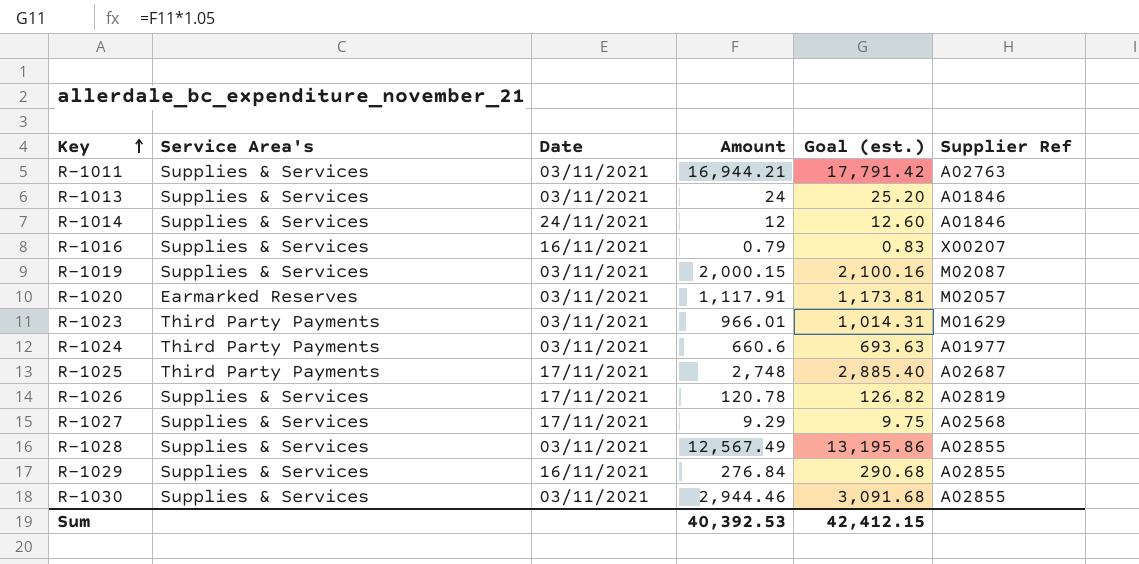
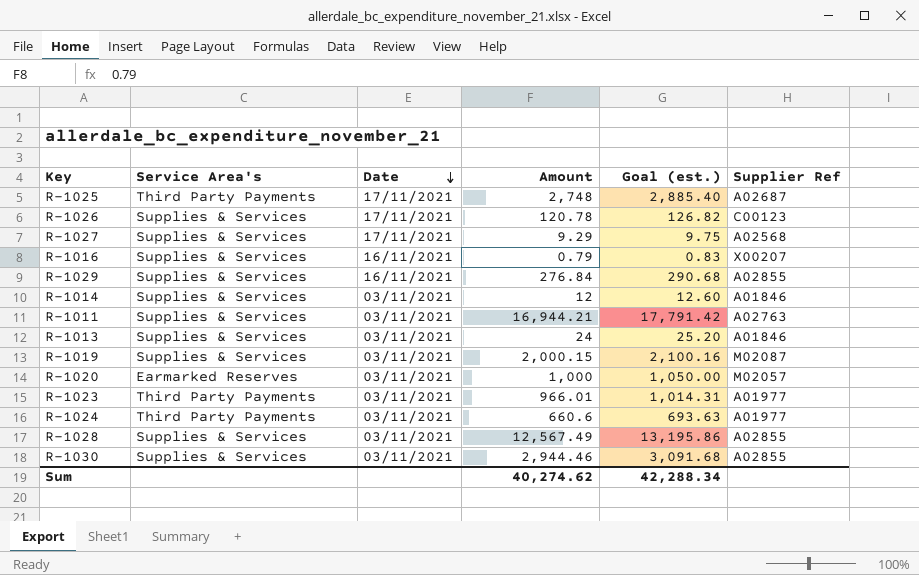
row order: Key ascending -> Date descending
R-1026 | Supplier Ref: A02819 -> C00123
R-1014 | Date: 24/11/2021 -> 03/11/2021
R-1020 | Amount: 1,117.91 -> 1,000
R-1020 | Goal (est.): 1,173.81 -> 1,050.00
R-1023 | Supplier Ref: M01629 -> A01977
Sum | Amount: 40,392.53 -> 40,274.62
Sum | Goal (est.): 42,412.15 -> 42,288.34

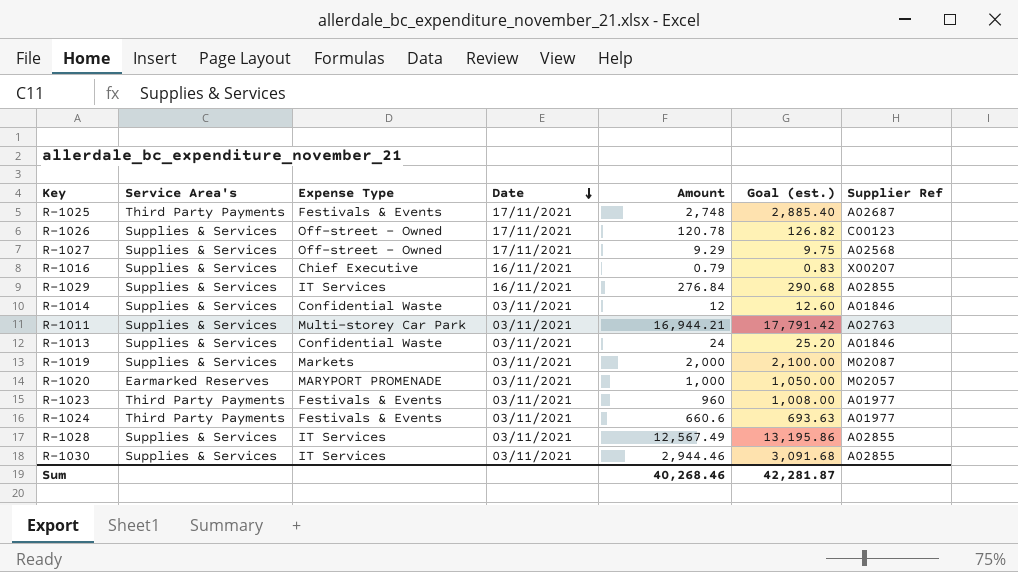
column Expense Type | position: none -> 3
R-1019 | Amount: 2,000.15 -> 2,000
R-1019 | Goal (est.): 2,100.16 -> 2,100.00
R-1023 | Amount: 966.01 -> 960
R-1023 | Goal (est.): 1,014.31 -> 1,008.00
Sum | Amount: 40,274.62 -> 40,268.46
Sum | Goal (est.): 42,288.34 -> 42,281.87

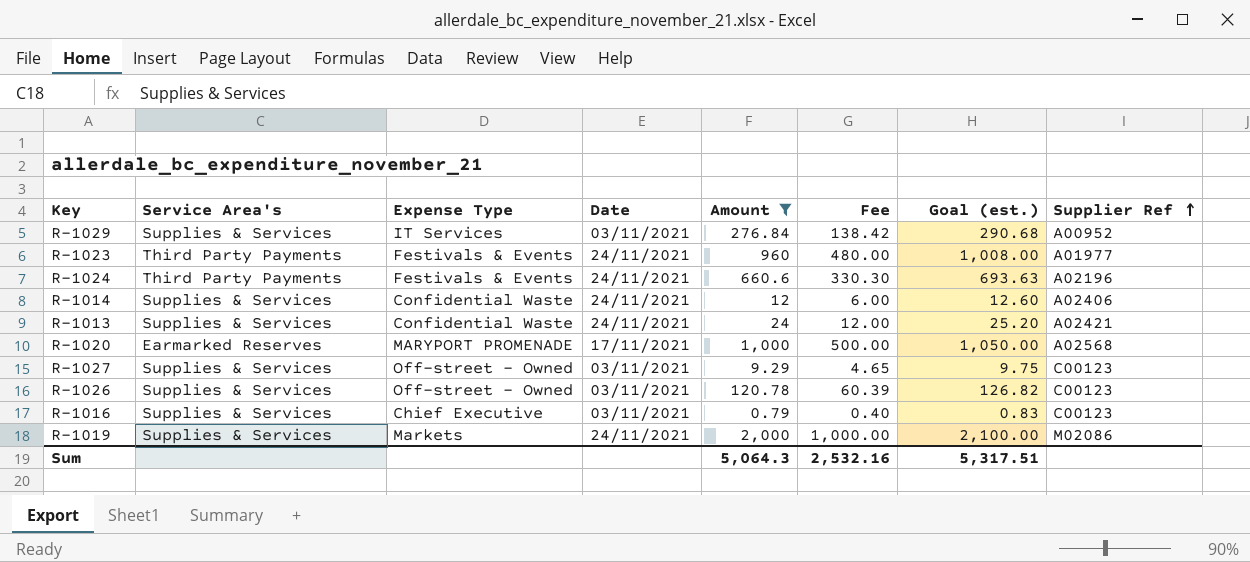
filter: none -> Amount <= 2,000
row order: Date descending -> Supplier Ref ascending
column Fee | formula: none -> [Amount] * 0.5
R-1029 | Date: 16/11/2021 -> 03/11/2021
R-1029 | Supplier Ref: A02855 -> A00952
R-1023 | Date: 03/11/2021 -> 24/11/2021
R-1024 | Date: 03/11/2021 -> 24/11/2021
R-1024 | Supplier Ref: A01977 -> A02196
R-1014 | Date: 03/11/2021 -> 24/11/2021
R-1014 | Supplier Ref: A01846 -> A02406
R-1013 | Date: 03/11/2021 -> 24/11/2021
R-1013 | Supplier Ref: A01846 -> A02421
R-1020 | Date: 03/11/2021 -> 17/11/2021
R-1020 | Supplier Ref: M02057 -> A02568
R-1027 | Date: 17/11/2021 -> 03/11/2021
R-1027 | Supplier Ref: A02568 -> C00123
R-1026 | Date: 17/11/2021 -> 03/11/2021
R-1016 | Date: 16/11/2021 -> 03/11/2021
R-1016 | Supplier Ref: X00207 -> C00123
R-1019 | Date: 03/11/2021 -> 24/11/2021
R-1019 | Supplier Ref: M02087 -> M02086
Sum | Amount: 40,268.46 -> 5,064.3
Sum | Goal (est.): 42,281.87 -> 5,317.51

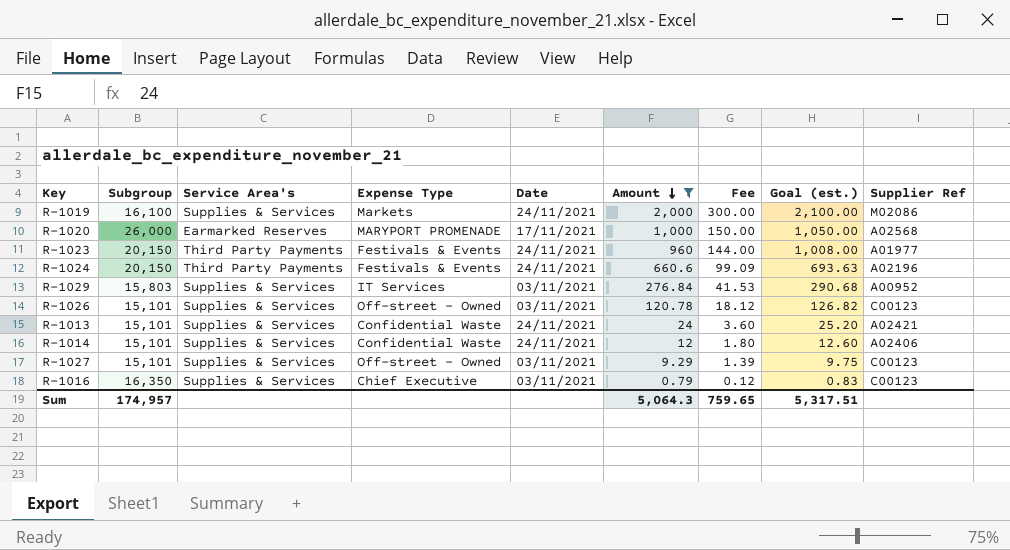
row order: Supplier Ref ascending -> Amount descending
column Subgroup | position: none -> 2
column Fee | formula: [Amount] * 0.5 -> [Amount] * 0.15
Sum | Fee: 2,532.16 -> 759.65

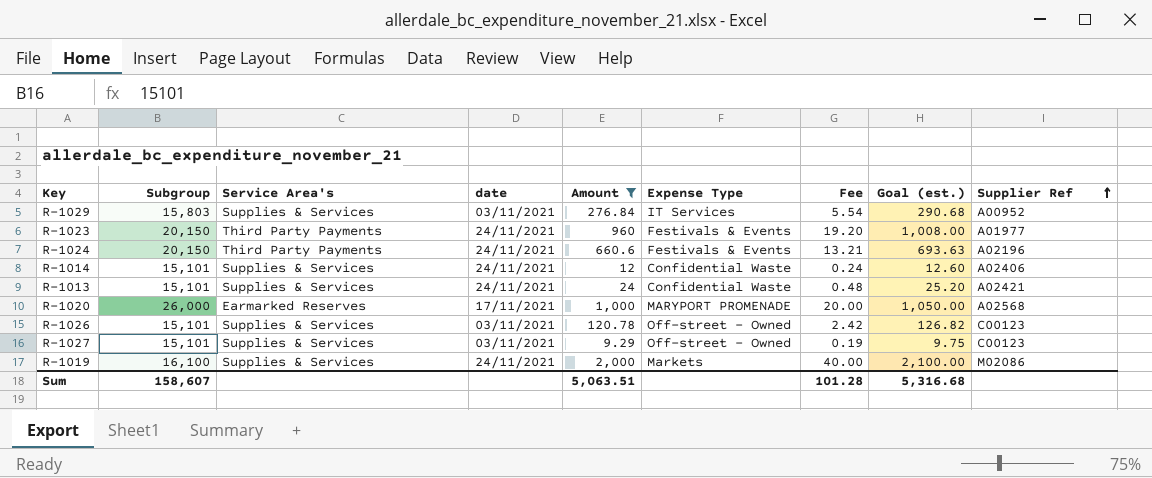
row order: Amount descending -> Supplier Ref ascending
column name: Date -> date
column Expense Type | position: 4 -> 6
column Fee | formula: [Amount] * 0.15 -> [Amount] * 0.02
row R-1016: 16,350 | Supplies & Services | Chief Executive | 03/11/2021 | 0.79 | 0.12 | 0.83 | C00123 -> none
Sum | Subgroup: 174,957 -> 158,607
Sum | Amount: 5,064.3 -> 5,063.51
Sum | Fee: 759.65 -> 101.28
Sum | Goal (est.): 5,317.51 -> 5,316.68

